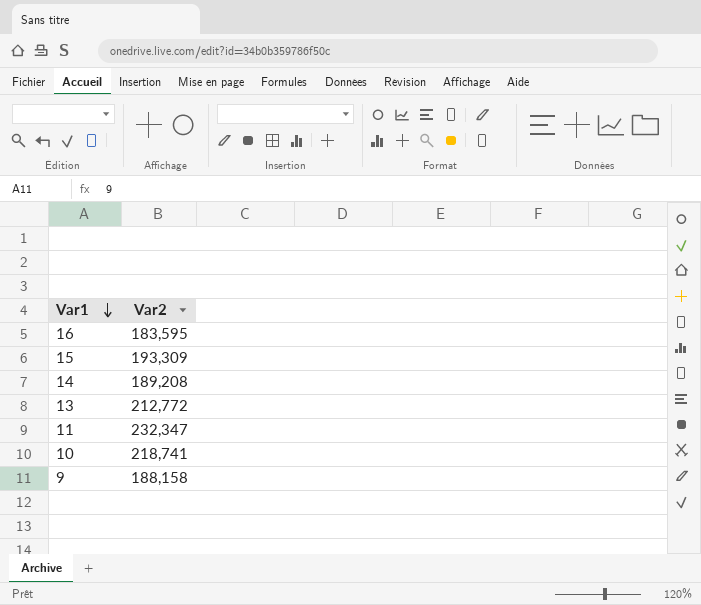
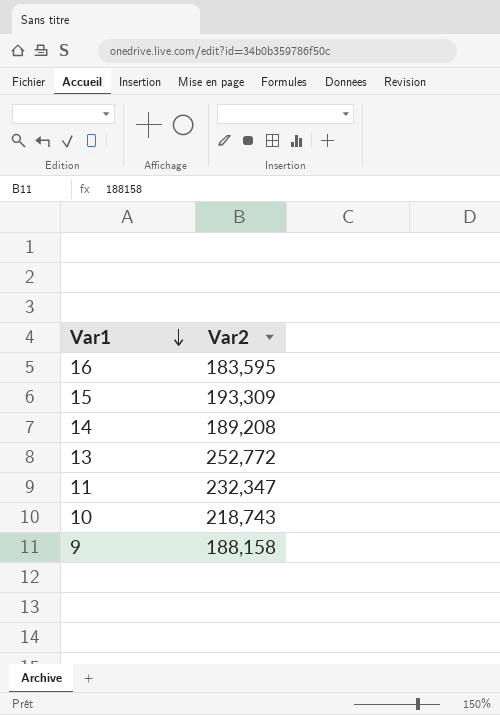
13 | Var2: 212,772 -> 252,772
10 | Var2: 218,741 -> 218,743

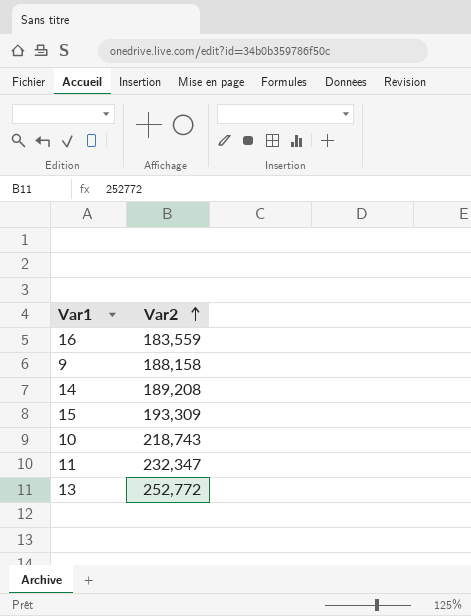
row order: Var1 descending -> Var2 ascending
16 | Var2: 183,595 -> 183,559

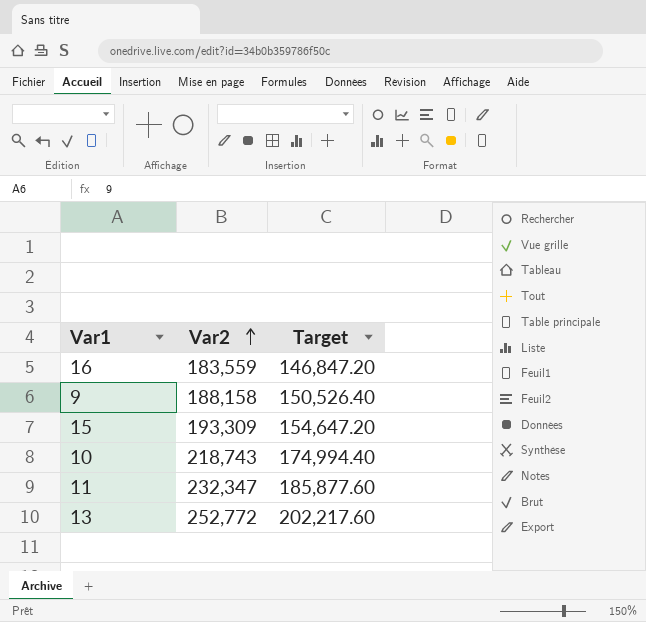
column Target | formula: none -> [Var2] * 0.8
row 14: 189,208 -> none

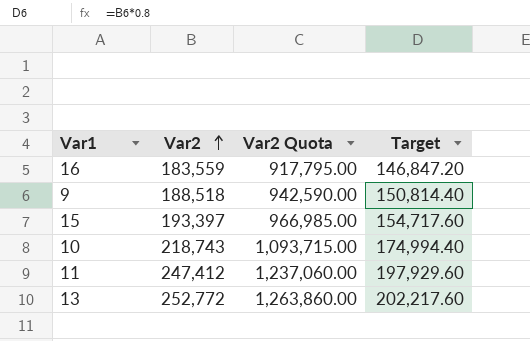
column Var2 Quota | formula: none -> [Var2] * 5
9 | Var2: 188,158 -> 188,518
9 | Target: 150,526.40 -> 150,814.40
15 | Var2: 193,309 -> 193,397
15 | Target: 154,647.20 -> 154,717.60
11 | Var2: 232,347 -> 247,412
11 | Target: 185,877.60 -> 197,929.60

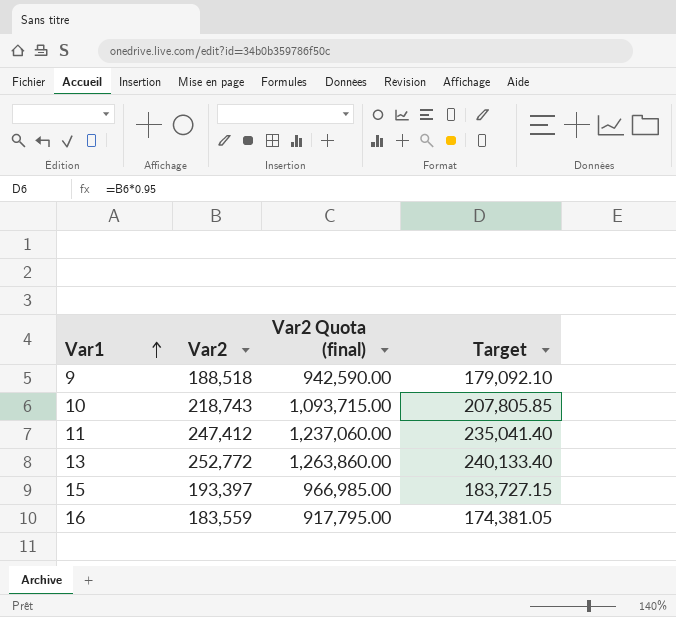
row order: Var2 ascending -> Var1 ascending
column name: Var2 Quota -> Var2 Quota (final)
column Target | formula: [Var2] * 0.8 -> [Var2] * 0.95

